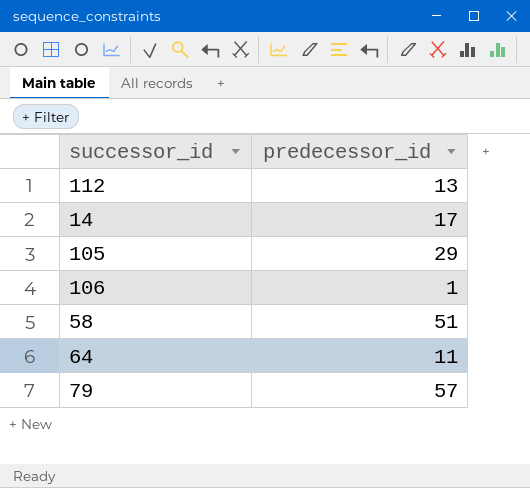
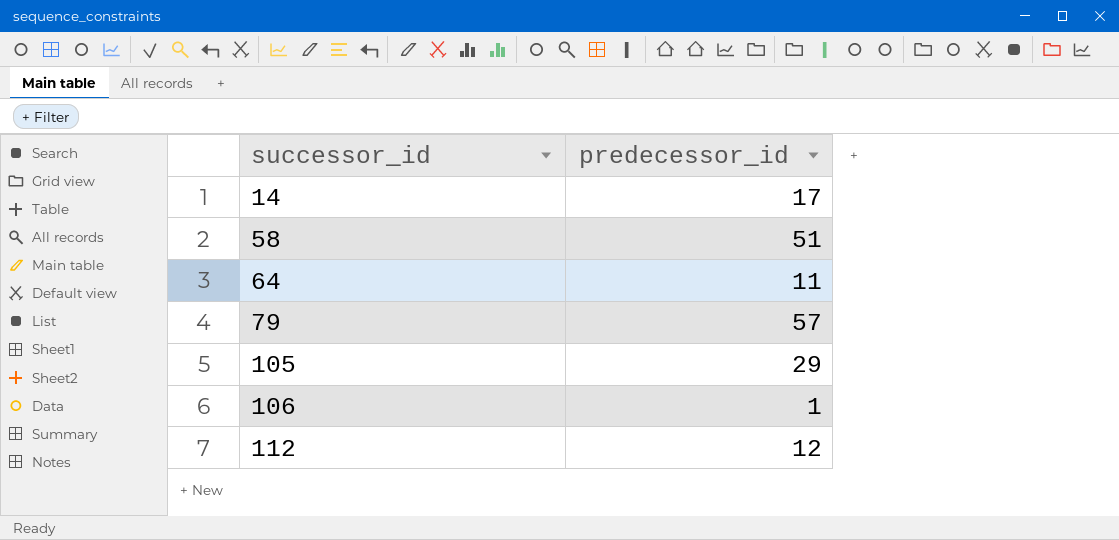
row order: none -> successor_id ascending
112 | predecessor_id: 13 -> 12

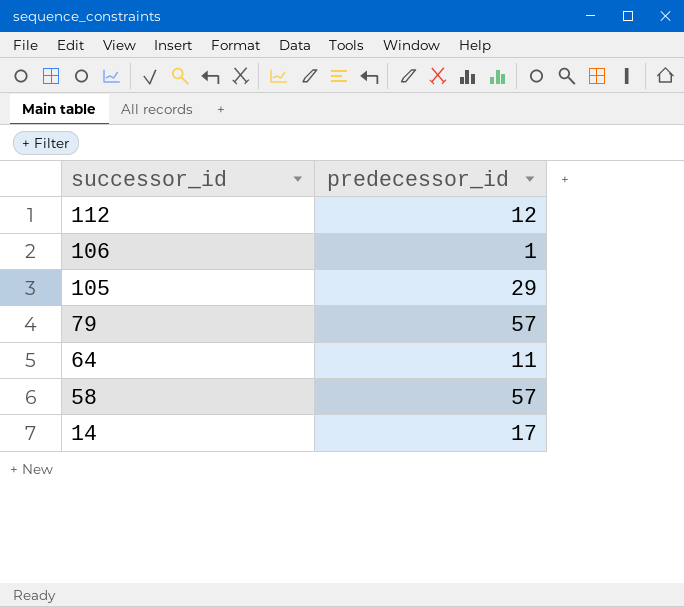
row order: successor_id ascending -> successor_id descending
58 | predecessor_id: 51 -> 57

